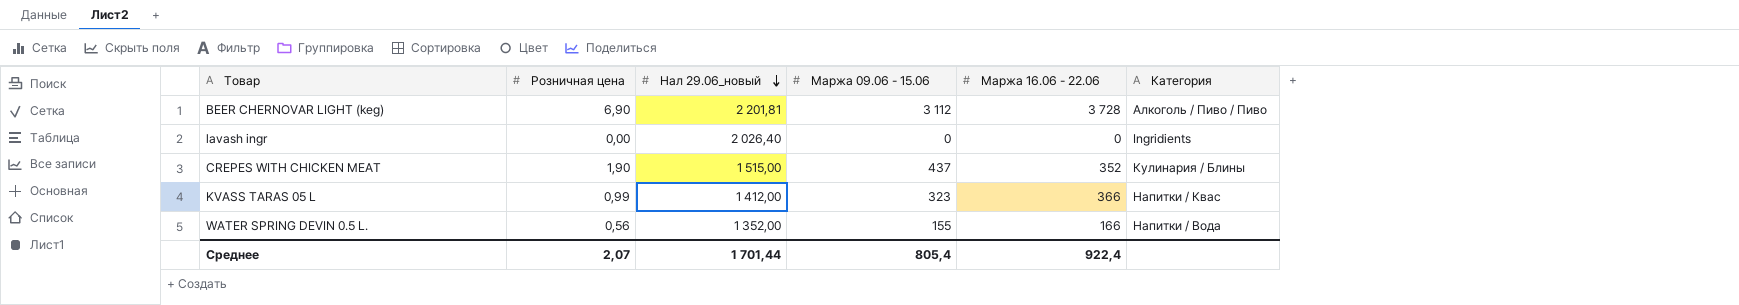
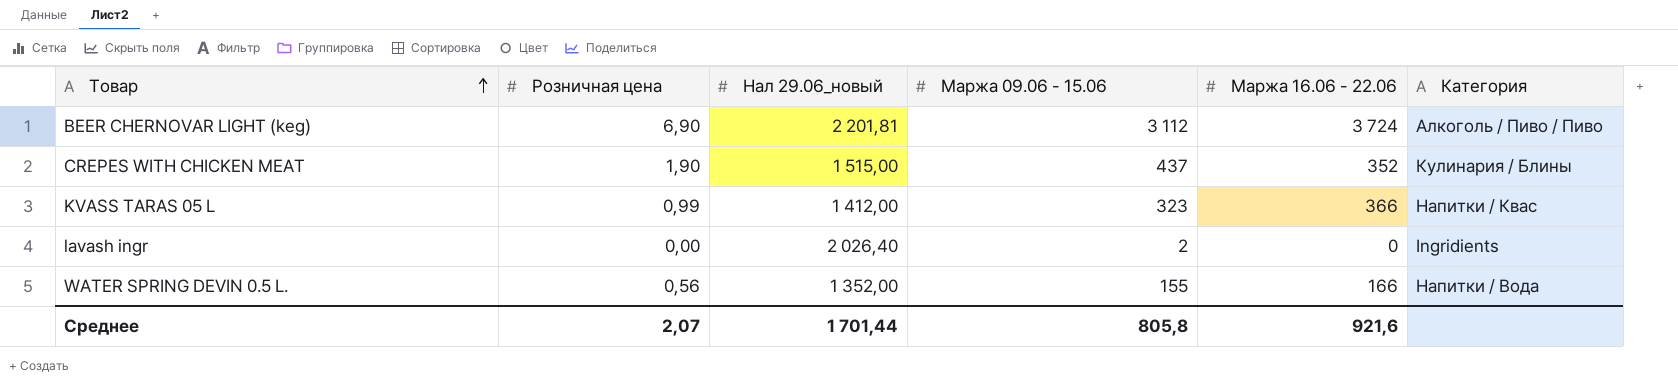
row order: Нал 29.06_новый descending -> Товар ascending
BEER CHERNOVAR LIGHT (keg) | Маржа 16.06 - 22.06: 3 728 -> 3 724
lavash ingr | Маржа 09.06 - 15.06: 0 -> 2
Среднее | Маржа 09.06 - 15.06: 805,4 -> 805,8
Среднее | Маржа 16.06 - 22.06: 922,4 -> 921,6

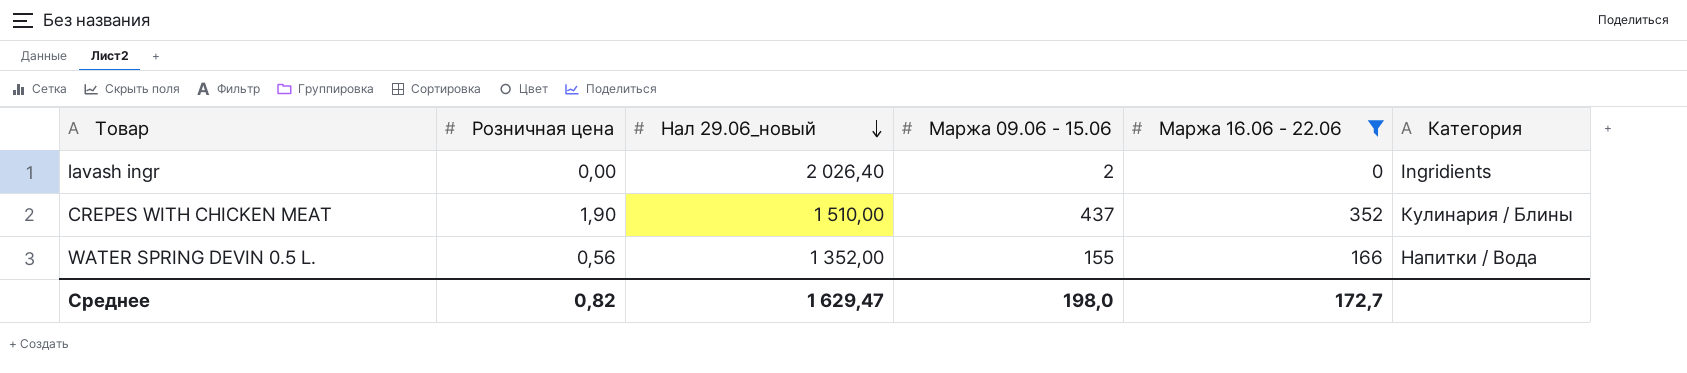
filter: none -> Маржа 16.06 - 22.06 <= 352
row order: Товар ascending -> Нал 29.06_новый descending
CREPES WITH CHICKEN MEAT | Нал 29.06_новый: 1 515,00 -> 1 510,00
Среднее | Розничная цена: 2,07 -> 0,82
Среднее | Нал 29.06_новый: 1 701,44 -> 1 629,47
Среднее | Маржа 09.06 - 15.06: 805,8 -> 198,0
Среднее | Маржа 16.06 - 22.06: 921,6 -> 172,7

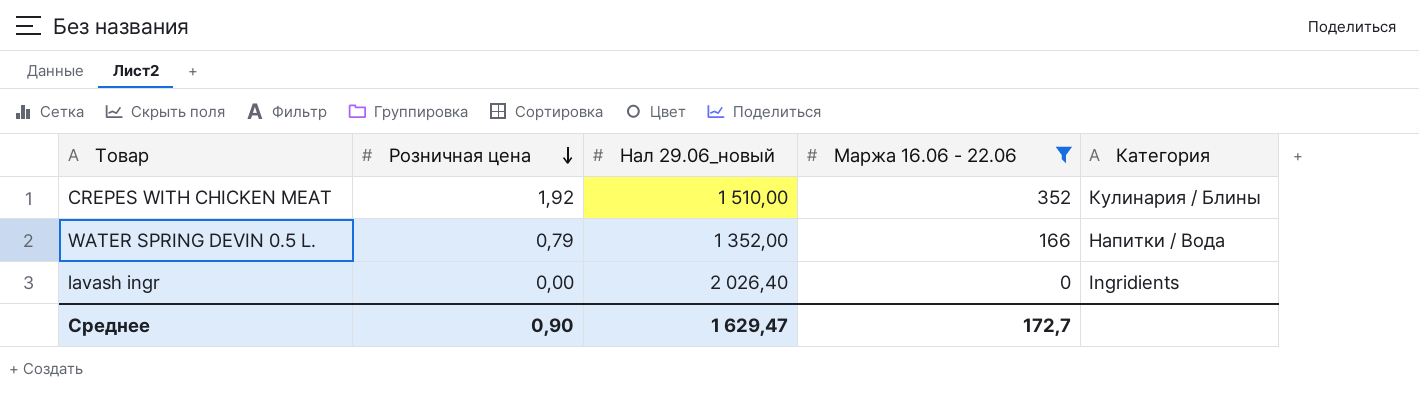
row order: Нал 29.06_новый descending -> Розничная цена descending
column Маржа 09.06 - 15.06 | position: 4 -> none
CREPES WITH CHICKEN MEAT | Розничная цена: 1,90 -> 1,92
WATER SPRING DEVIN 0.5 L. | Розничная цена: 0,56 -> 0,79
Среднее | Розничная цена: 0,82 -> 0,90

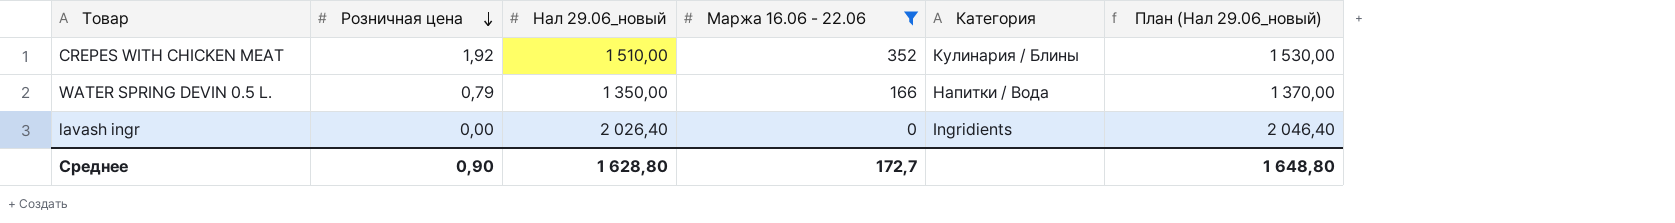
column План (Нал 29.06_новый) | formula: none -> [Нал 29.06_новый] + 20
WATER SPRING DEVIN 0.5 L. | Нал 29.06_новый: 1 352,00 -> 1 350,00
Среднее | Нал 29.06_новый: 1 629,47 -> 1 628,80

